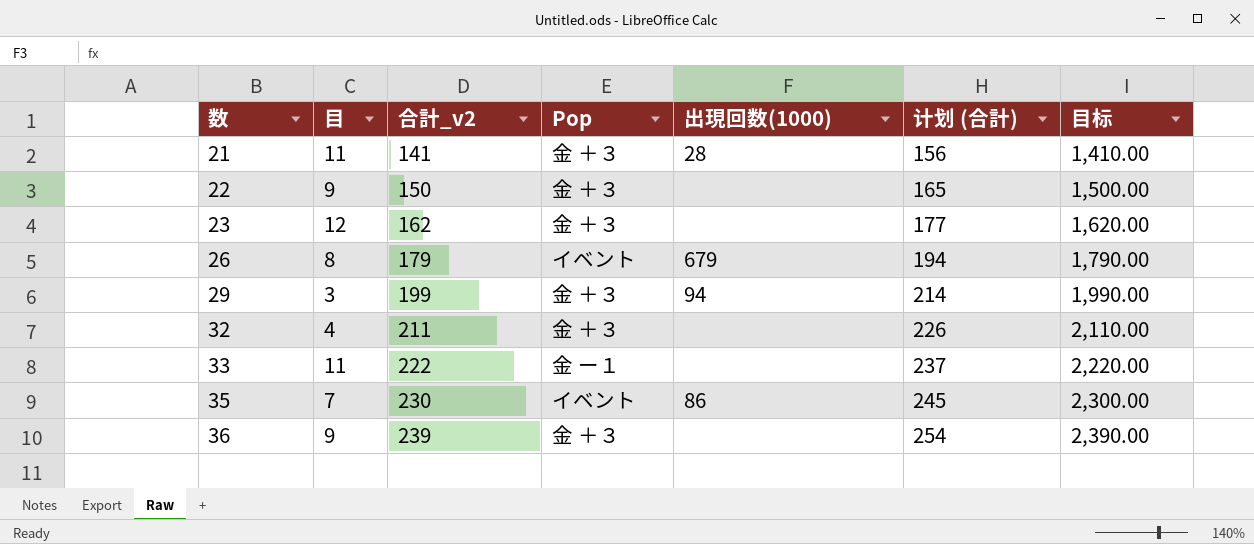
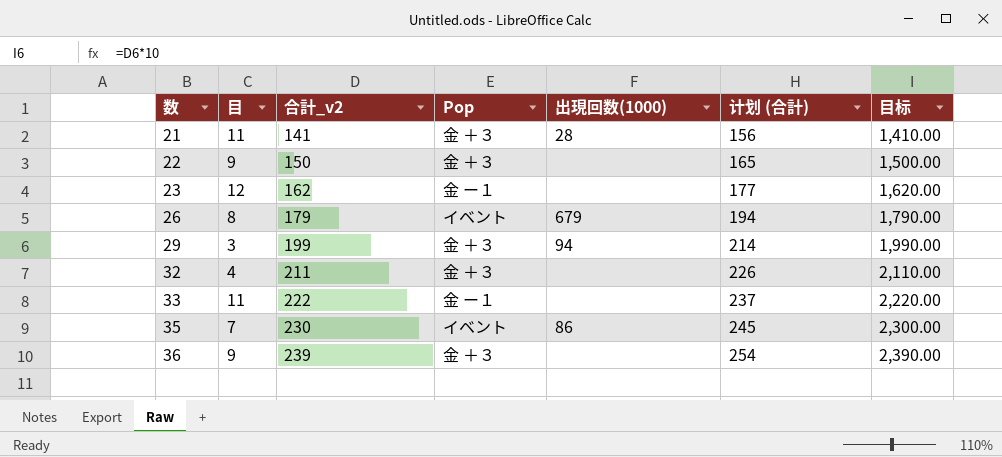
23 | Pop: 金 ＋３ -> 金 ー１

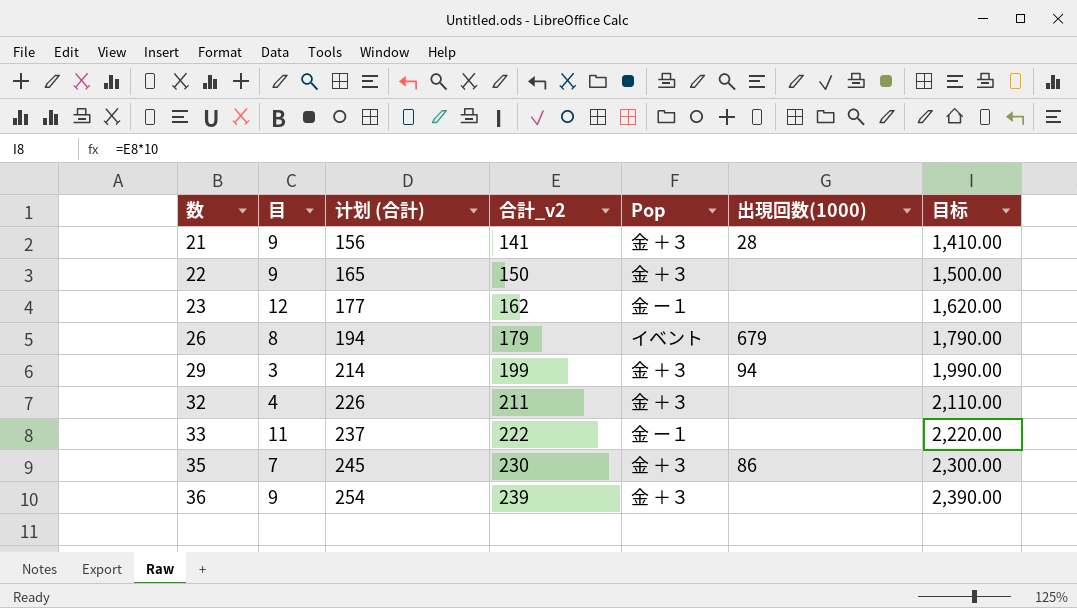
column 计划 (合計) | position: 6 -> 3
21 | 目: 11 -> 9
35 | Pop: イベント -> 金 ＋３

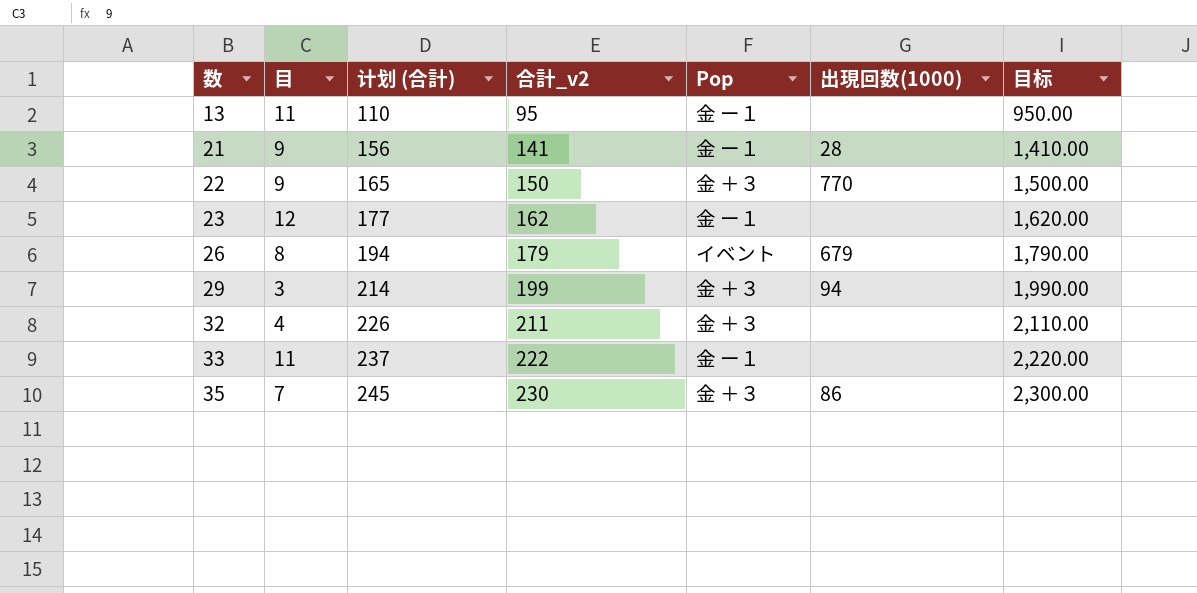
row 36: 9 | 254 | 239 | 金 ＋３ | none | 2,390.00 -> none
row 13: none -> 11 | 110 | 95 | 金 ー１ | none | 950.00
21 | Pop: 金 ＋３ -> 金 ー１
22 | 出現回数(1000): none -> 770

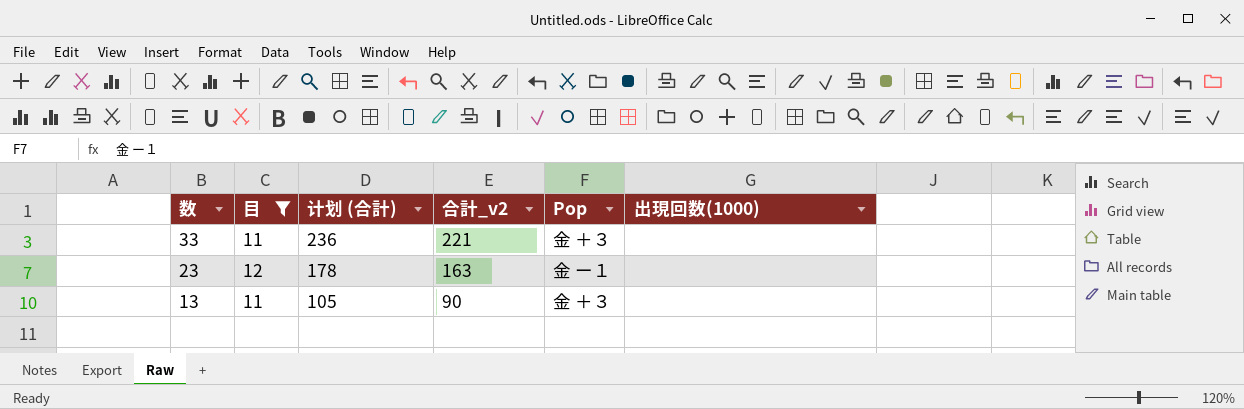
filter: none -> 目 >= 11
row order: 数 ascending -> 数 descending
column 目标 | formula: [合計_v2] * 10 -> none
33 | 计划 (合計): 237 -> 236
33 | 合計_v2: 222 -> 221
33 | Pop: 金 ー１ -> 金 ＋３
23 | 计划 (合計): 177 -> 178
23 | 合計_v2: 162 -> 163
13 | 计划 (合計): 110 -> 105
13 | 合計_v2: 95 -> 90
13 | Pop: 金 ー１ -> 金 ＋３

